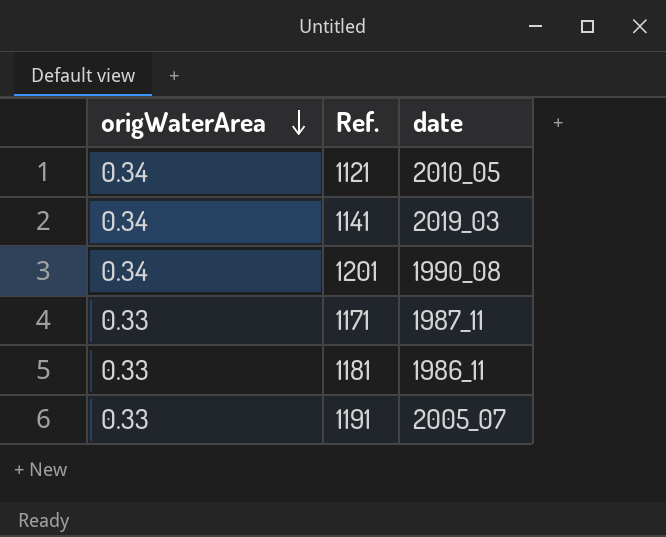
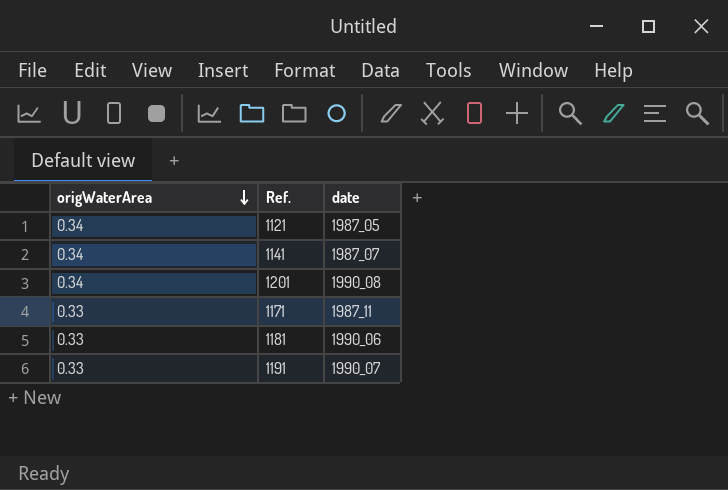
1121 | date: 2010_05 -> 1987_05
1141 | date: 2019_03 -> 1987_07
1181 | date: 1986_11 -> 1990_06
1191 | date: 2005_07 -> 1990_07

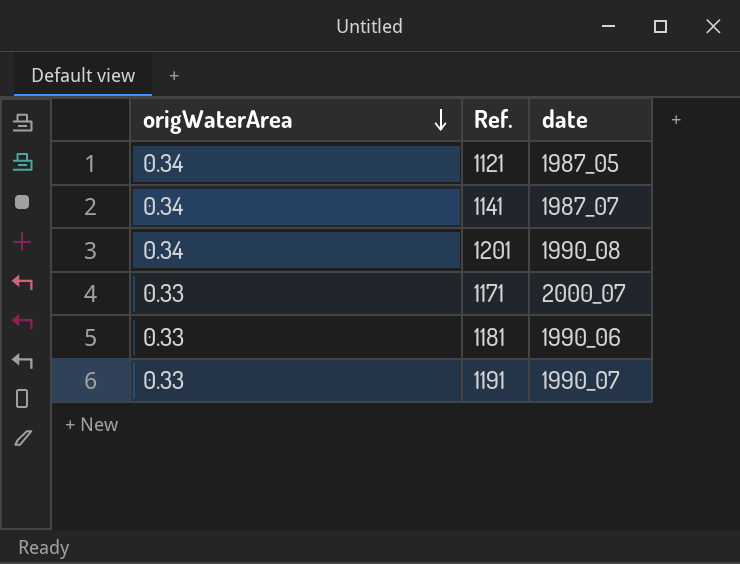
1171 | date: 1987_11 -> 2000_07

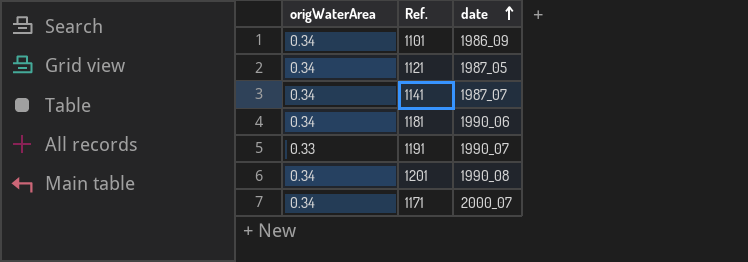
row order: origWaterArea descending -> date ascending
row 1101: none -> 0.34 | 1986_09
1181 | origWaterArea: 0.33 -> 0.34
1171 | origWaterArea: 0.33 -> 0.34

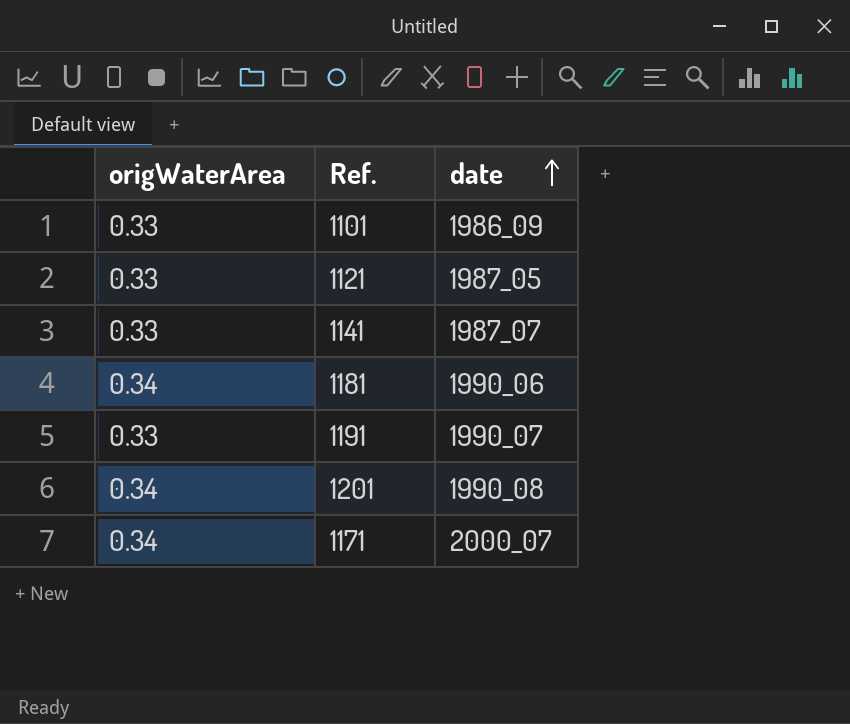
1101 | origWaterArea: 0.34 -> 0.33
1121 | origWaterArea: 0.34 -> 0.33
1141 | origWaterArea: 0.34 -> 0.33

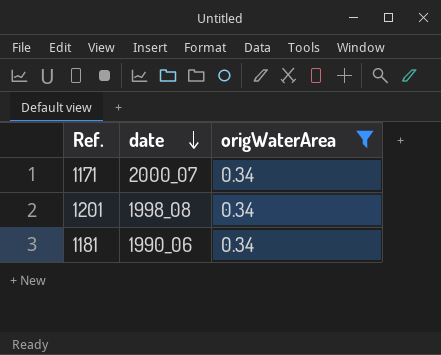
filter: none -> origWaterArea = 0.34
row order: date ascending -> date descending
column origWaterArea | position: 1 -> 3
1201 | date: 1990_08 -> 1998_08

